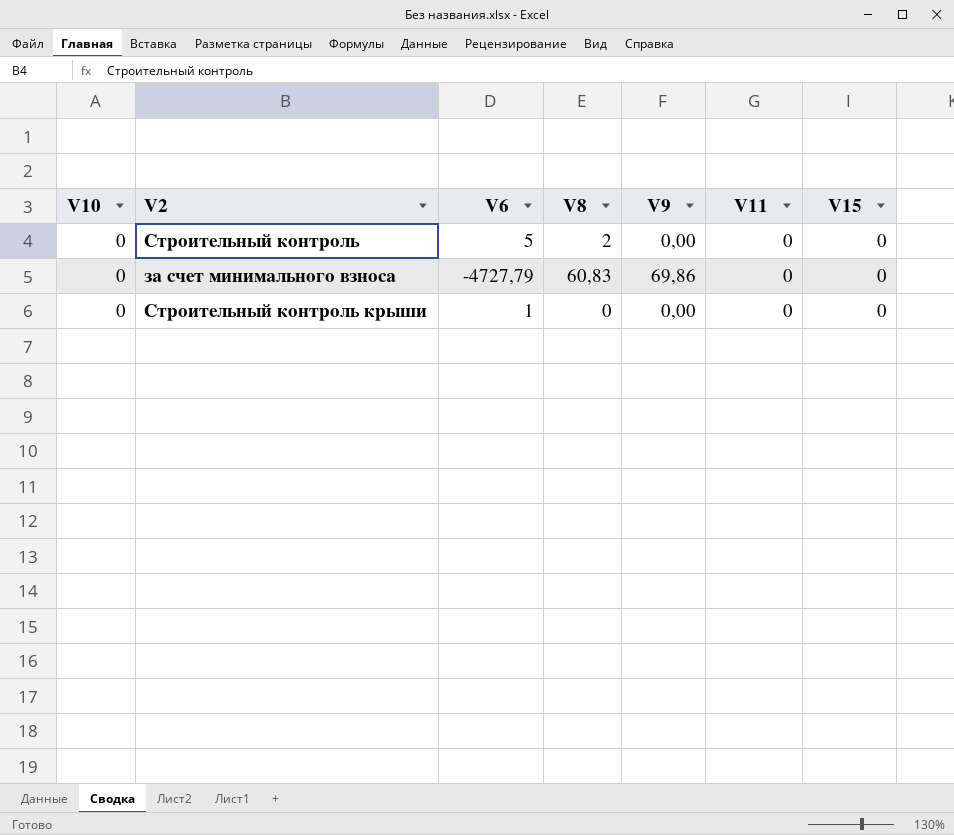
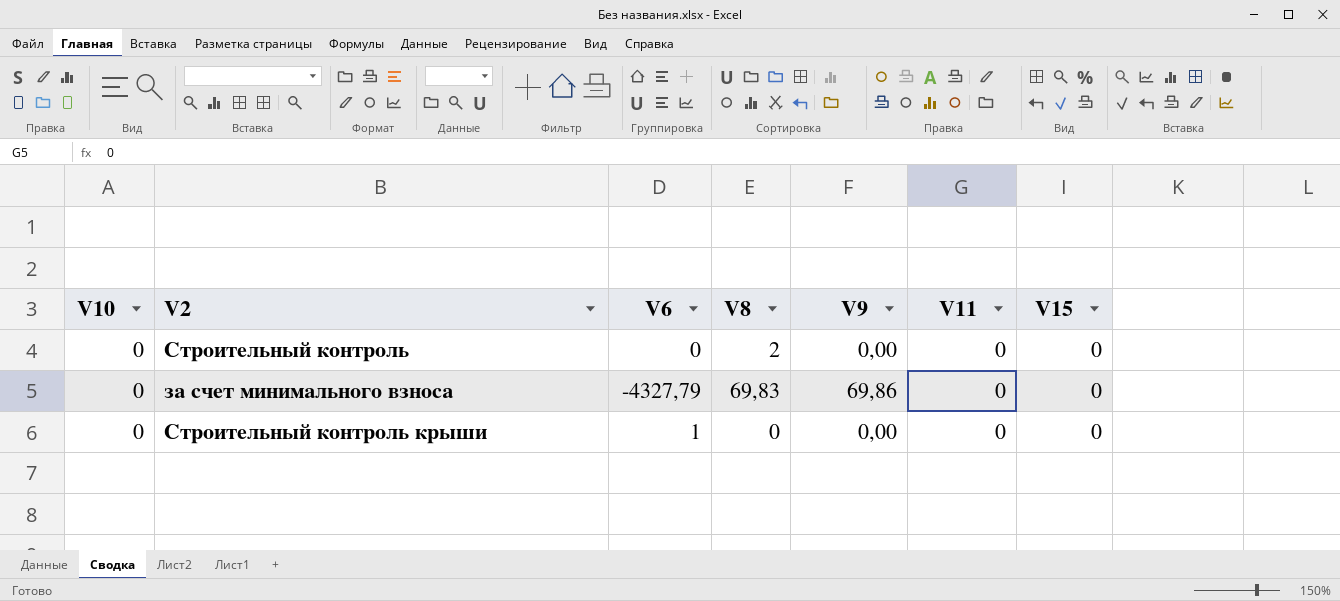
Строительный контроль | V6: 5 -> 0
за счет минимального взноса | V6: -4727,79 -> -4327,79
за счет минимального взноса | V8: 60,83 -> 69,83

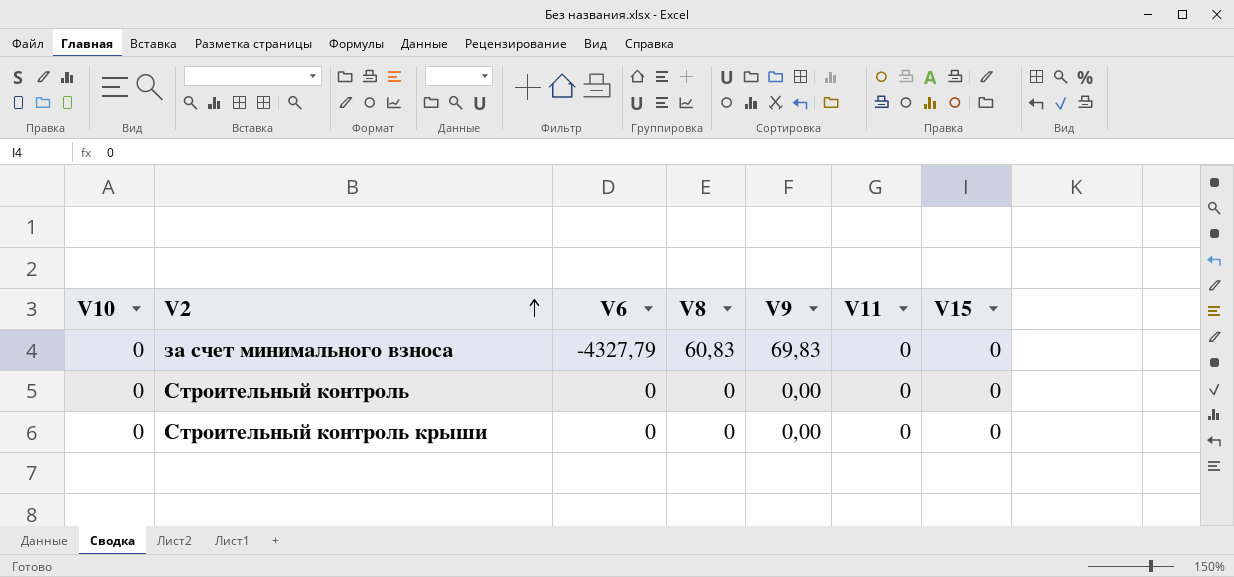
row order: none -> V2 ascending
за счет минимального взноса | V8: 69,83 -> 60,83
за счет минимального взноса | V9: 69,86 -> 69,83
Строительный контроль | V8: 2 -> 0
Строительный контроль крыши | V6: 1 -> 0

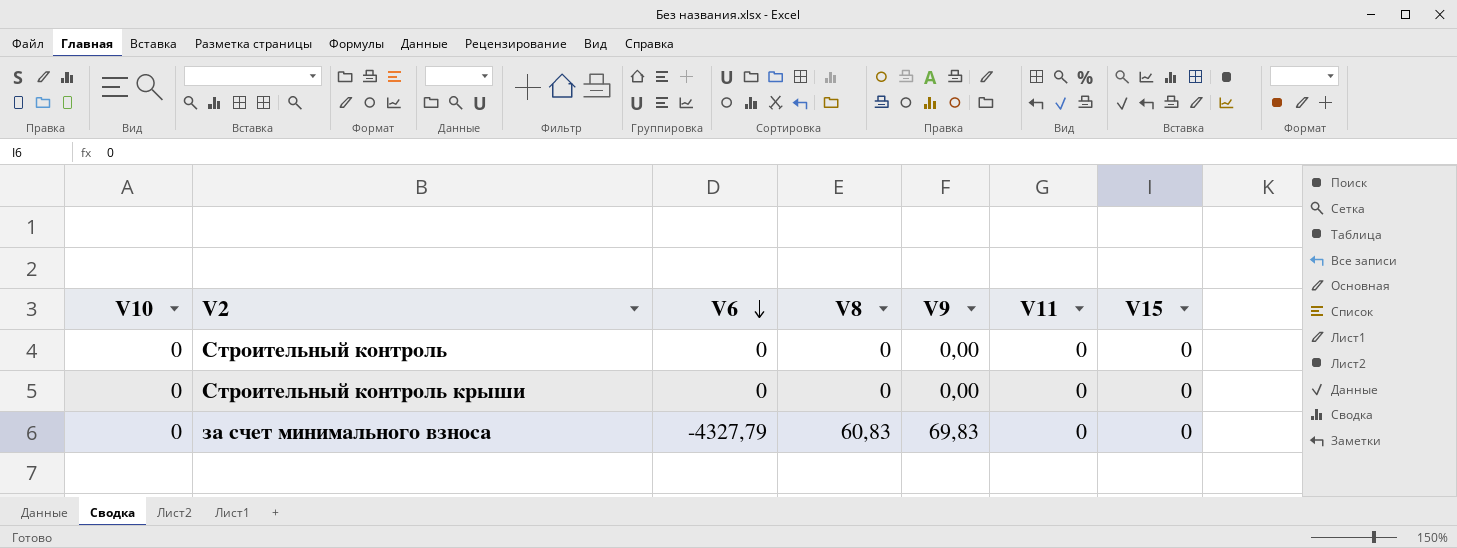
row order: V2 ascending -> V6 descending

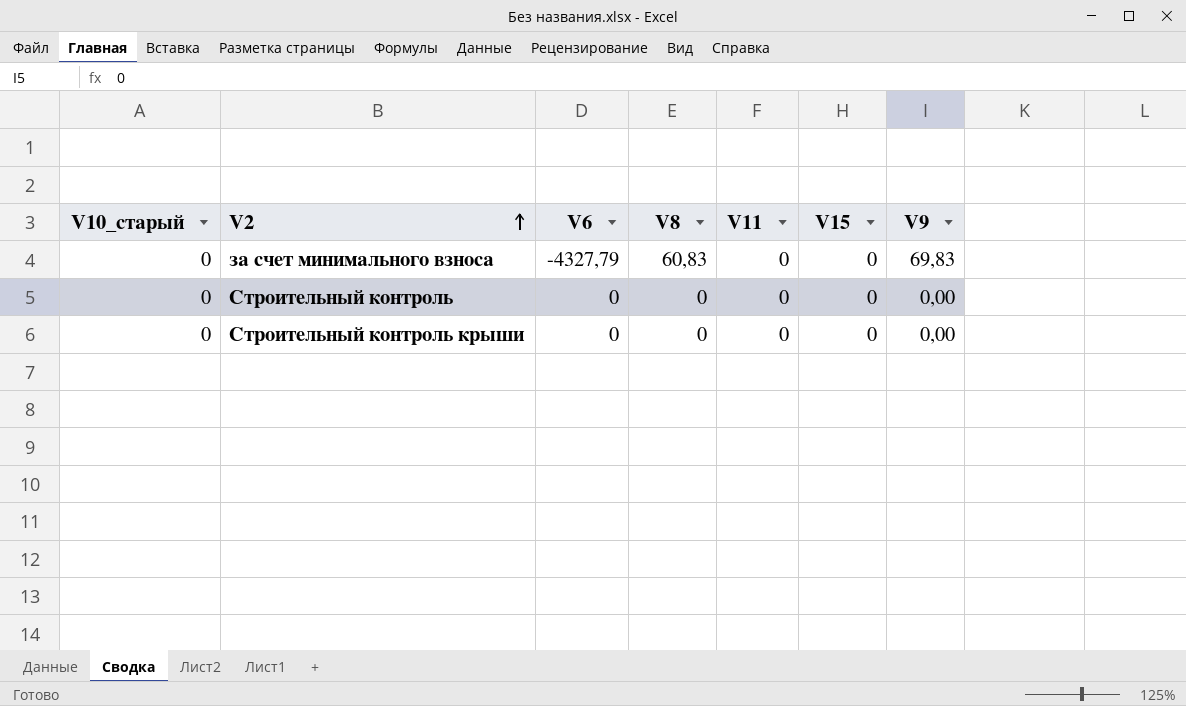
row order: V6 descending -> V2 ascending
column name: V10 -> V10_старый
column V9 | position: 5 -> 7

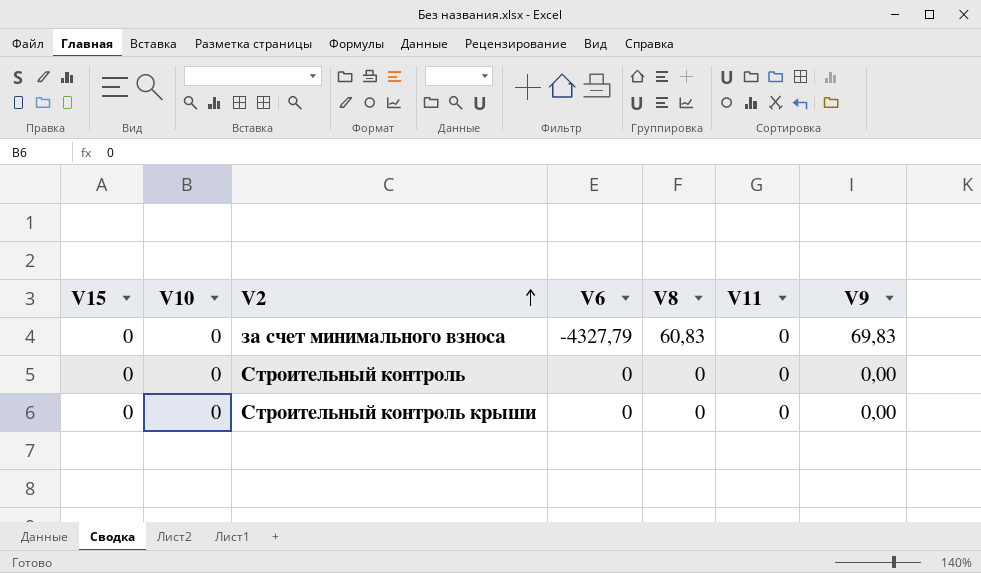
column V15 | position: 6 -> 1
column name: V10_старый -> V10

